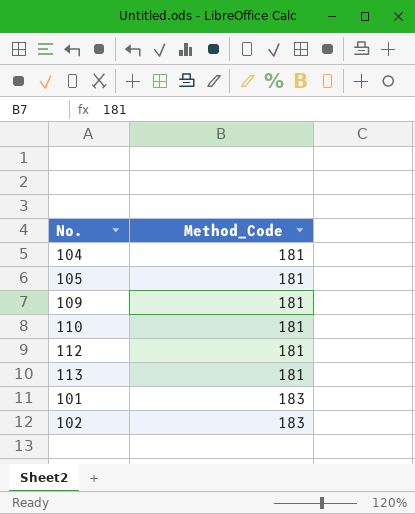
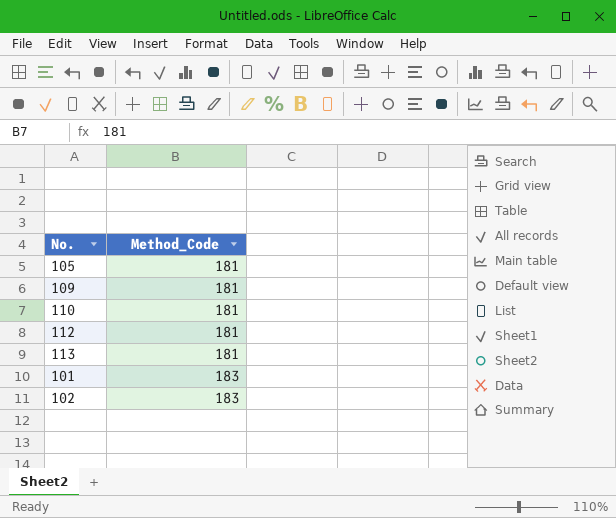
row 104: 181 -> none

